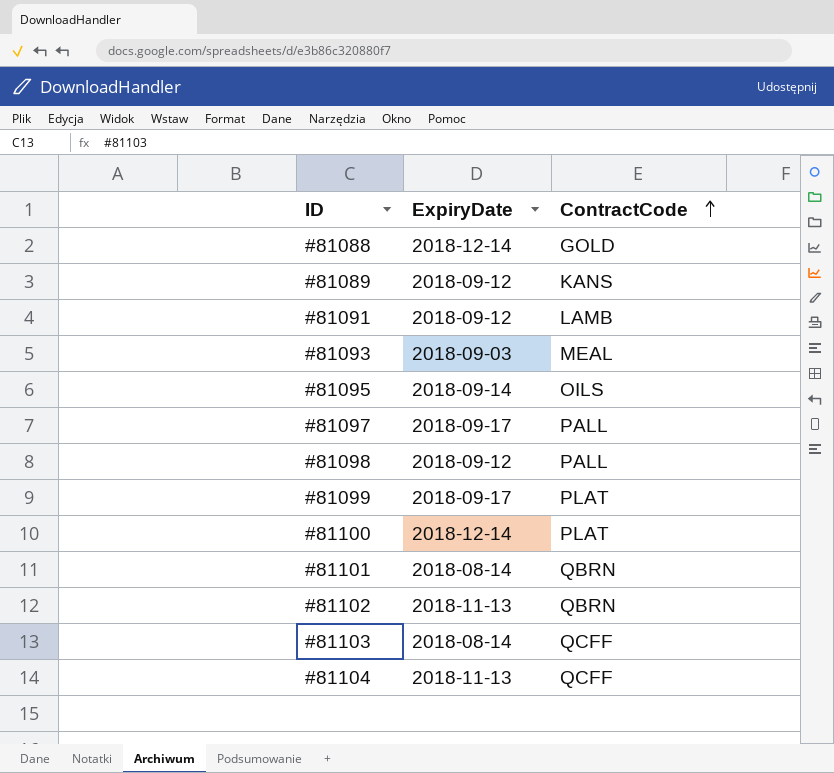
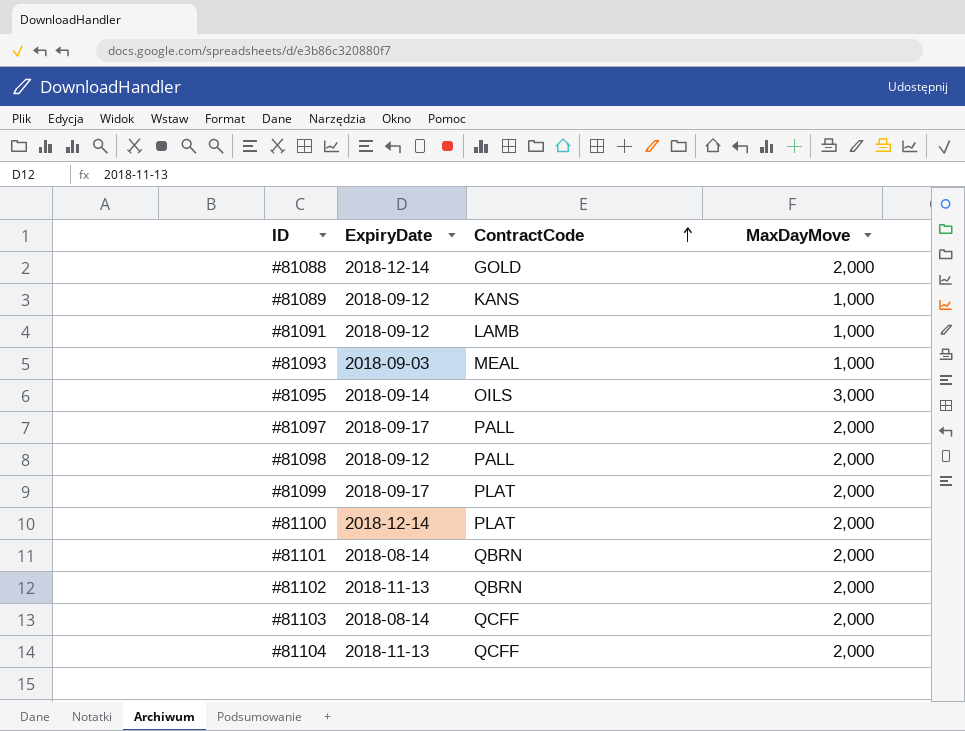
column MaxDayMove | position: none -> 4

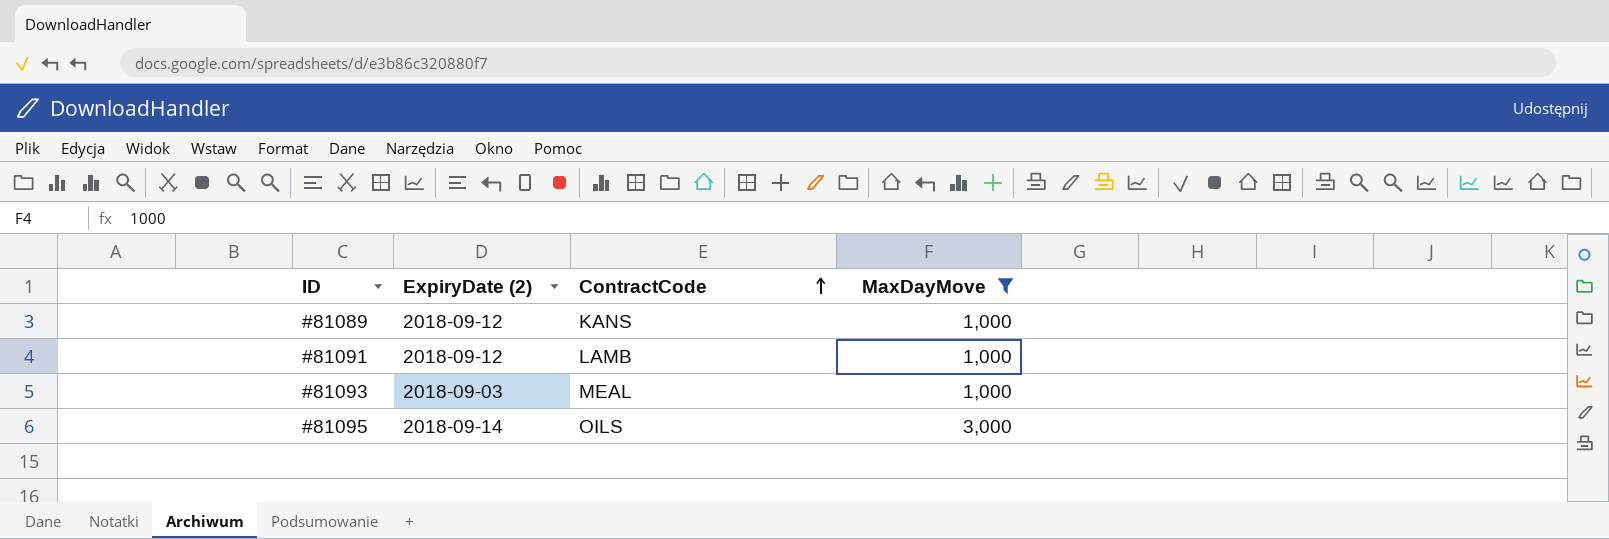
filter: none -> MaxDayMove != 2,000
column name: ExpiryDate -> ExpiryDate (2)

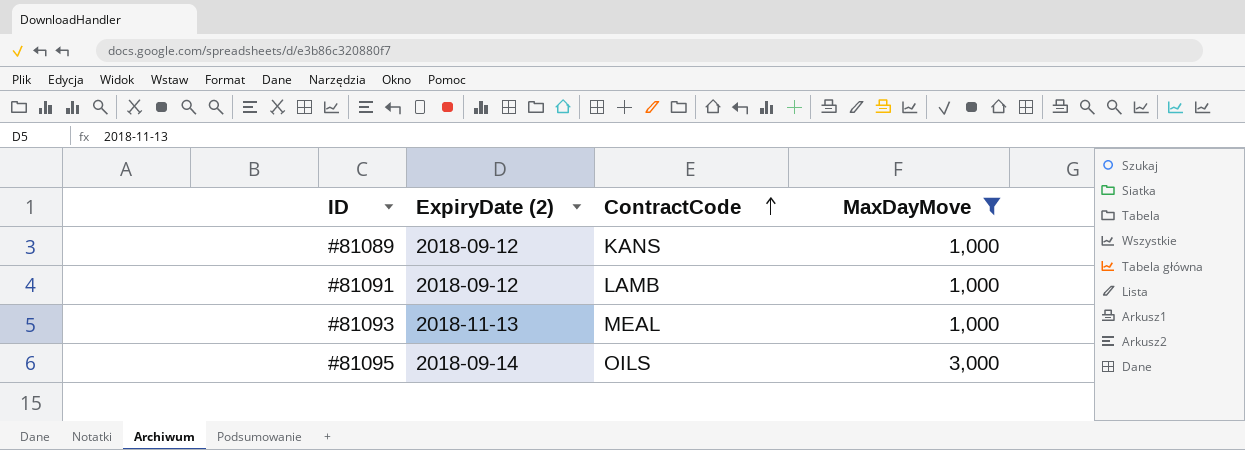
#81093 | ExpiryDate (2): 2018-09-03 -> 2018-11-13

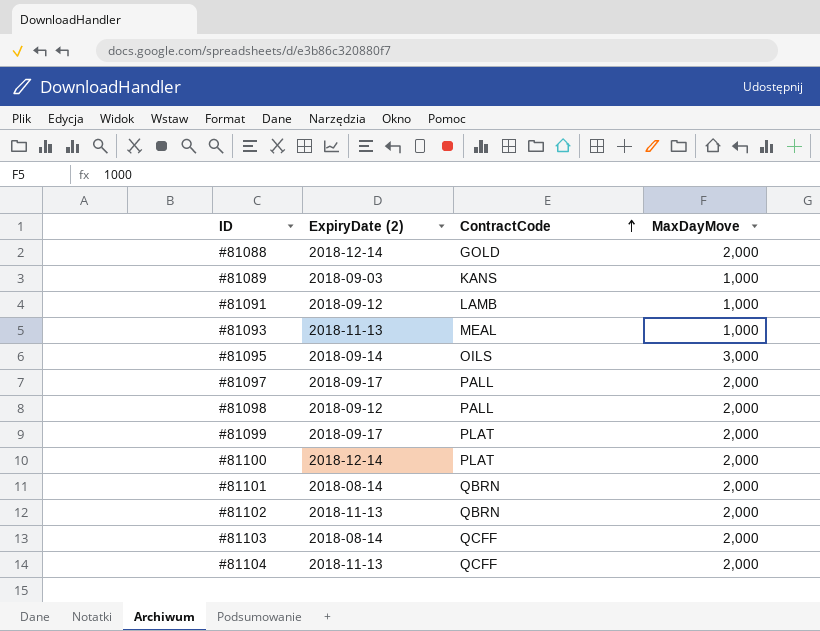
filter: MaxDayMove != 2,000 -> none
#81089 | ExpiryDate (2): 2018-09-12 -> 2018-09-03

